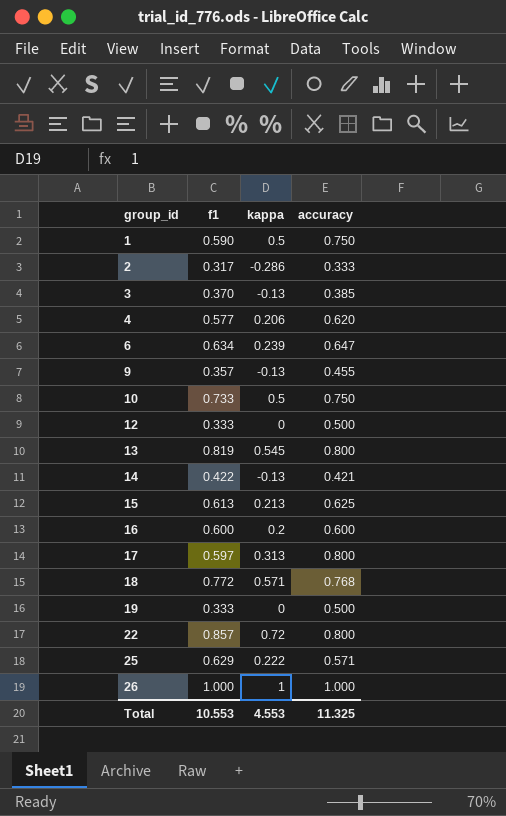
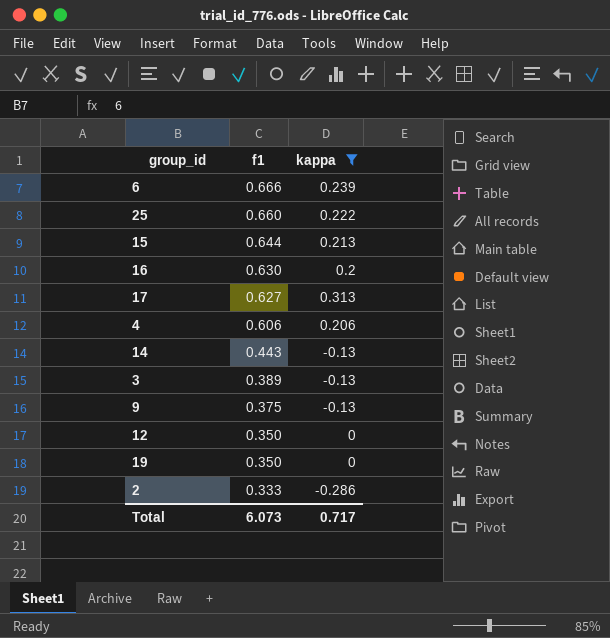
filter: none -> kappa <= 0.313
row order: group_id ascending -> f1 descending
column accuracy | position: 4 -> none
6 | f1: 0.634 -> 0.666
25 | f1: 0.629 -> 0.660
15 | f1: 0.613 -> 0.644
16 | f1: 0.600 -> 0.630
17 | f1: 0.597 -> 0.627
4 | f1: 0.577 -> 0.606
14 | f1: 0.422 -> 0.443
3 | f1: 0.370 -> 0.389
9 | f1: 0.357 -> 0.375
12 | f1: 0.333 -> 0.350
19 | f1: 0.333 -> 0.350
2 | f1: 0.317 -> 0.333
Total | f1: 10.553 -> 6.073
Total | kappa: 4.553 -> 0.717

